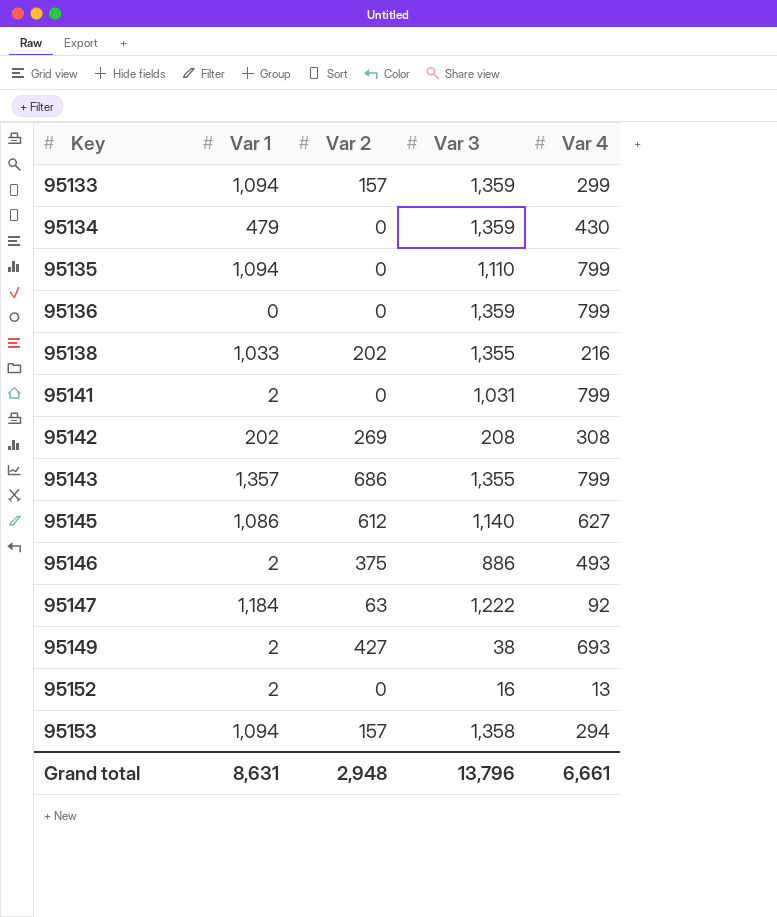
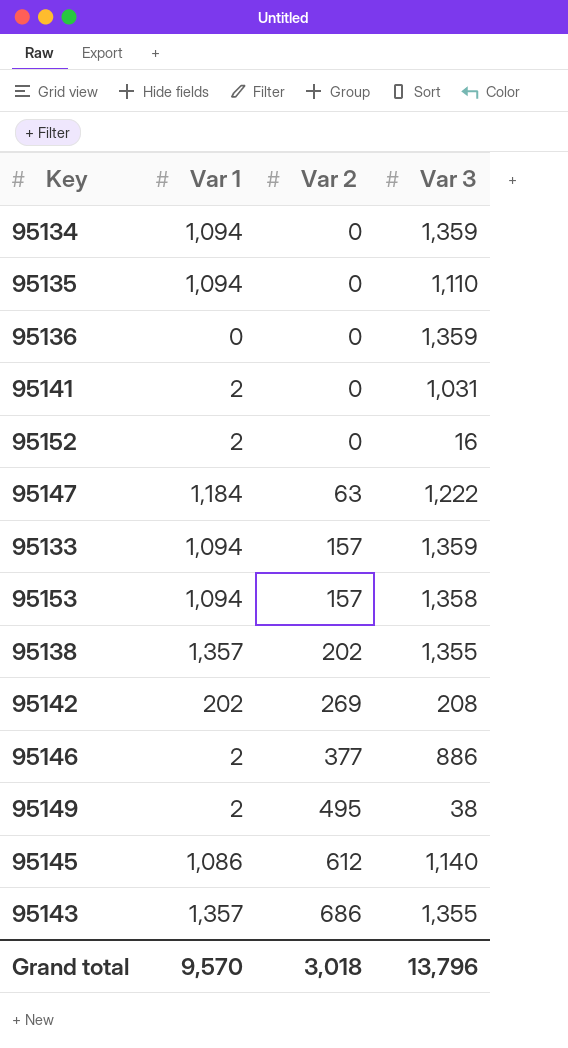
row order: Key ascending -> Var 2 ascending
column Var 4 | position: 5 -> none
95134 | Var 1: 479 -> 1,094
95138 | Var 1: 1,033 -> 1,357
95146 | Var 2: 375 -> 377
95149 | Var 2: 427 -> 495
Grand total | Var 1: 8,631 -> 9,570
Grand total | Var 2: 2,948 -> 3,018

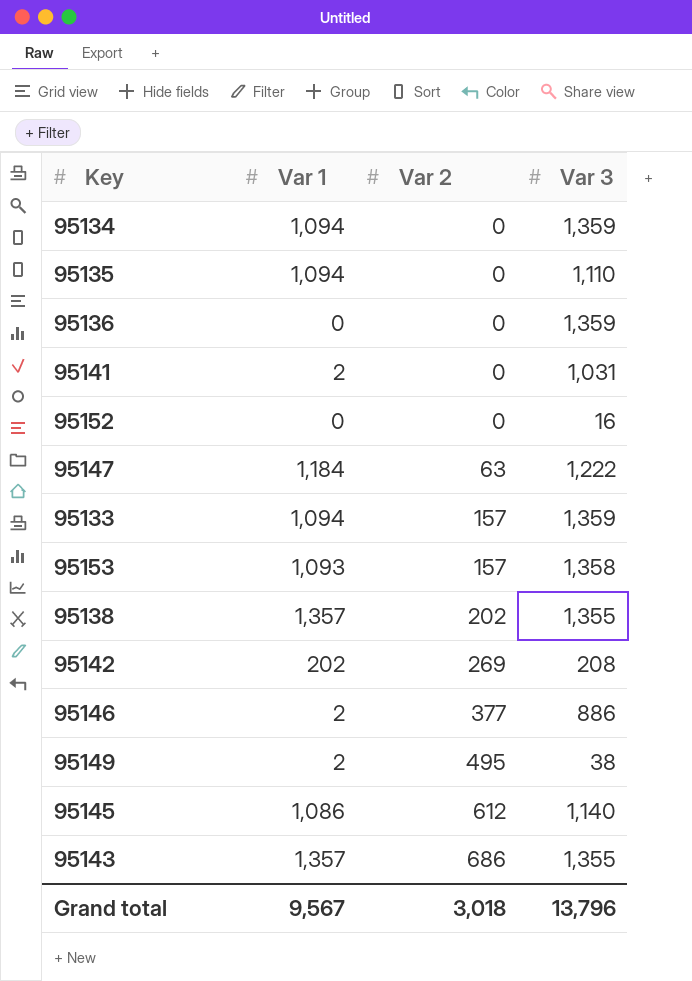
95152 | Var 1: 2 -> 0
95153 | Var 1: 1,094 -> 1,093
Grand total | Var 1: 9,570 -> 9,567

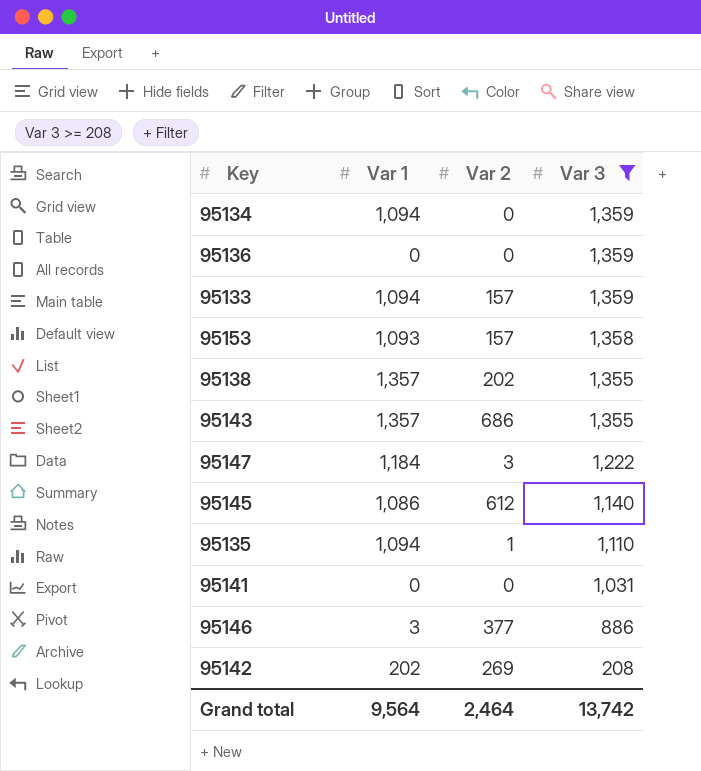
filter: none -> Var 3 >= 208
row order: Var 2 ascending -> Var 3 descending
95147 | Var 2: 63 -> 3
95135 | Var 2: 0 -> 1
95141 | Var 1: 2 -> 0
95146 | Var 1: 2 -> 3
Grand total | Var 1: 9,567 -> 9,564
Grand total | Var 2: 3,018 -> 2,464
Grand total | Var 3: 13,796 -> 13,742

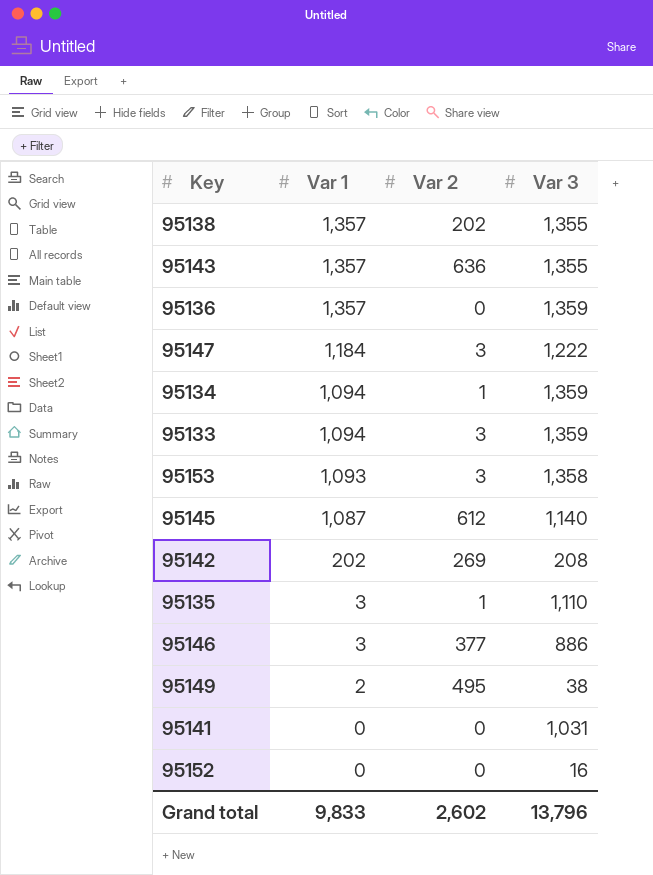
filter: Var 3 >= 208 -> none
row order: Var 3 descending -> Var 1 descending
95143 | Var 2: 686 -> 636
95136 | Var 1: 0 -> 1,357
95134 | Var 2: 0 -> 1
95133 | Var 2: 157 -> 3
95153 | Var 2: 157 -> 3
95145 | Var 1: 1,086 -> 1,087
95135 | Var 1: 1,094 -> 3
Grand total | Var 1: 9,564 -> 9,833
Grand total | Var 2: 2,464 -> 2,602
Grand total | Var 3: 13,742 -> 13,796

